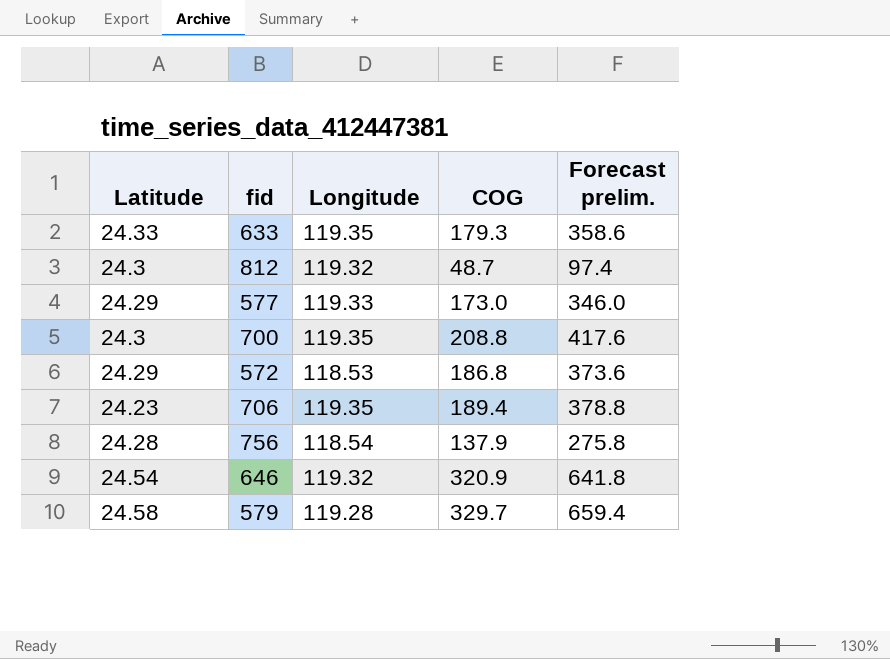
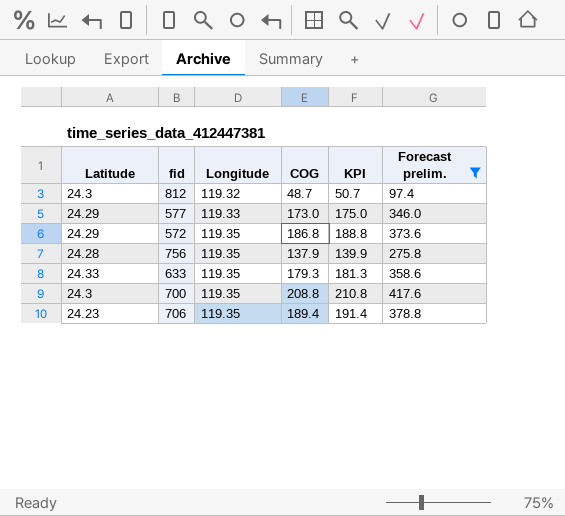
filter: none -> Forecast prelim. <= 417.6
row order: none -> Longitude ascending
column KPI | formula: none -> [COG] + 2
572 | Longitude: 118.53 -> 119.35
756 | Longitude: 118.54 -> 119.35

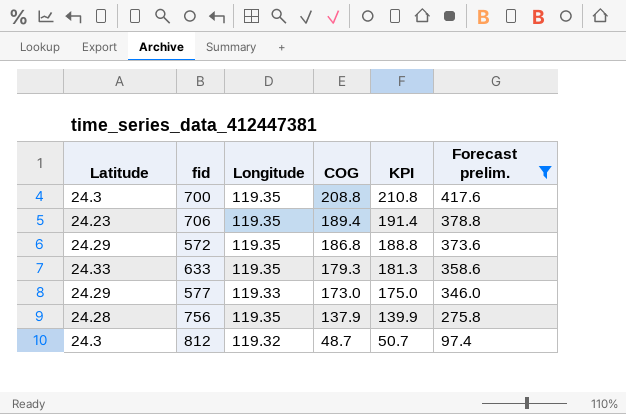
row order: Longitude ascending -> COG descending

